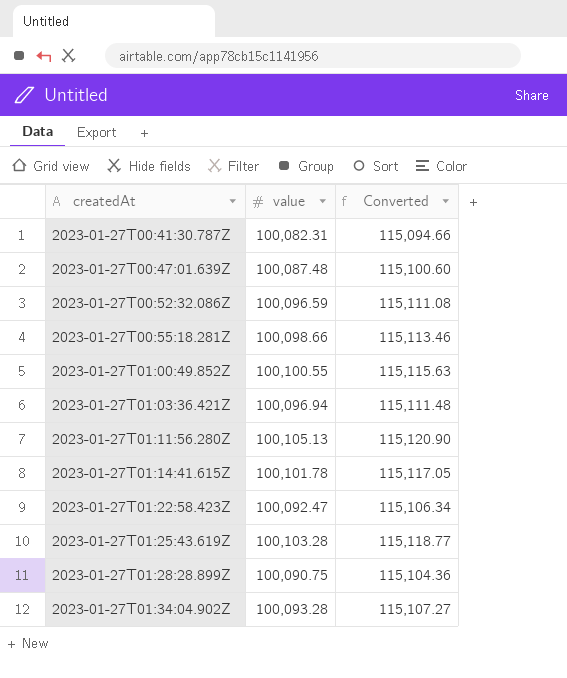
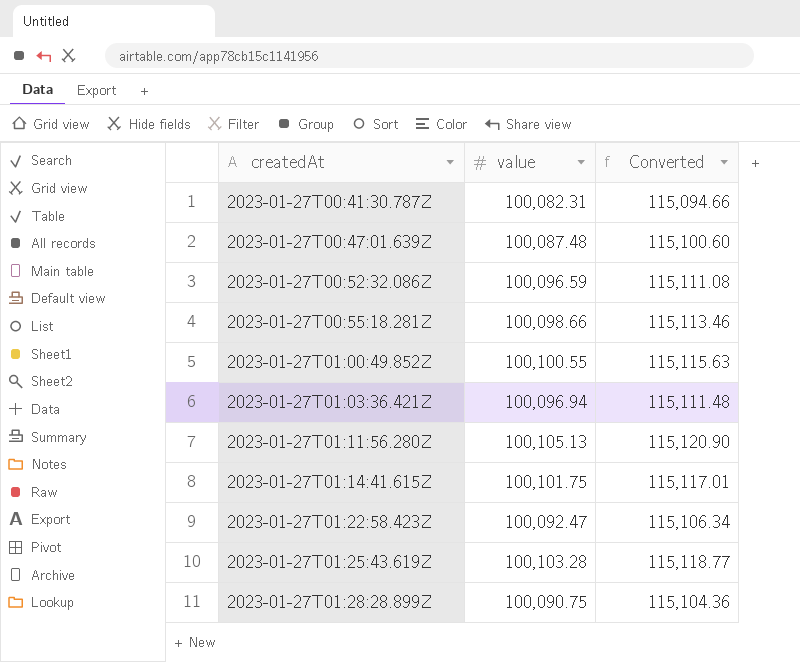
row 2023-01-27T01:34:04.902Z: 100,093.28 | 115,107.27 -> none
2023-01-27T01:14:41.615Z | value: 100,101.78 -> 100,101.75
2023-01-27T01:14:41.615Z | Converted: 115,117.05 -> 115,117.01

